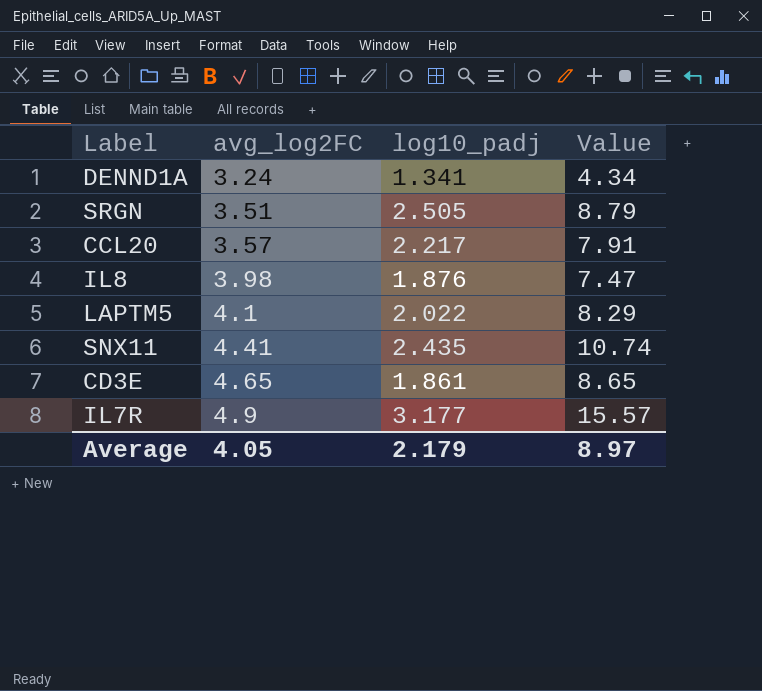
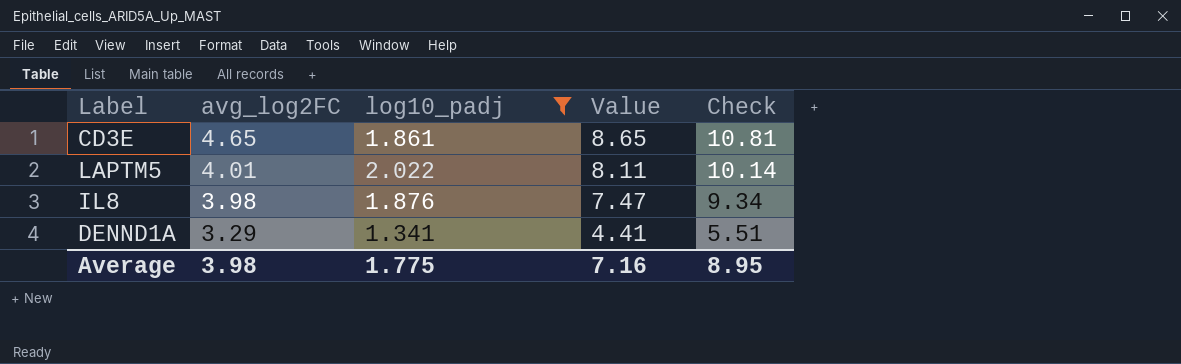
filter: none -> log10_padj <= 2.022
row order: avg_log2FC ascending -> avg_log2FC descending
column Check | formula: none -> [Value] * 1.25
LAPTM5 | avg_log2FC: 4.1 -> 4.01
LAPTM5 | Value: 8.29 -> 8.11
DENND1A | avg_log2FC: 3.24 -> 3.29
DENND1A | Value: 4.34 -> 4.41
Average | avg_log2FC: 4.05 -> 3.98
Average | log10_padj: 2.179 -> 1.775
Average | Value: 8.97 -> 7.16

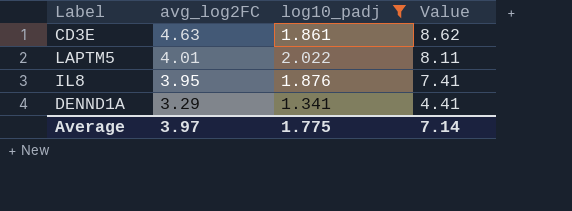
column Check | formula: [Value] * 1.25 -> none
CD3E | avg_log2FC: 4.65 -> 4.63
CD3E | Value: 8.65 -> 8.62
IL8 | avg_log2FC: 3.98 -> 3.95
IL8 | Value: 7.47 -> 7.41
Average | avg_log2FC: 3.98 -> 3.97
Average | Value: 7.16 -> 7.14

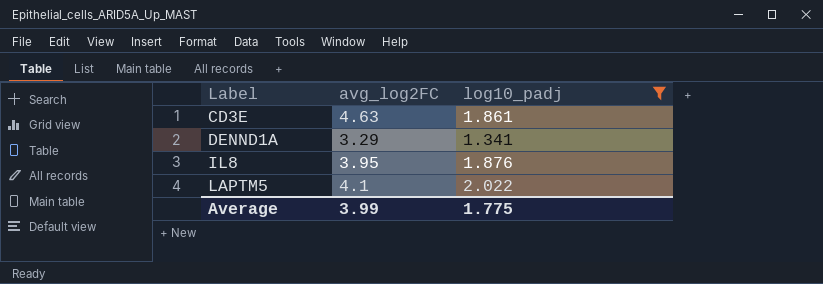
row order: avg_log2FC descending -> Label ascending
column Value | formula: [avg_log2FC] * [log10_padj] -> none
LAPTM5 | avg_log2FC: 4.01 -> 4.1
Average | avg_log2FC: 3.97 -> 3.99

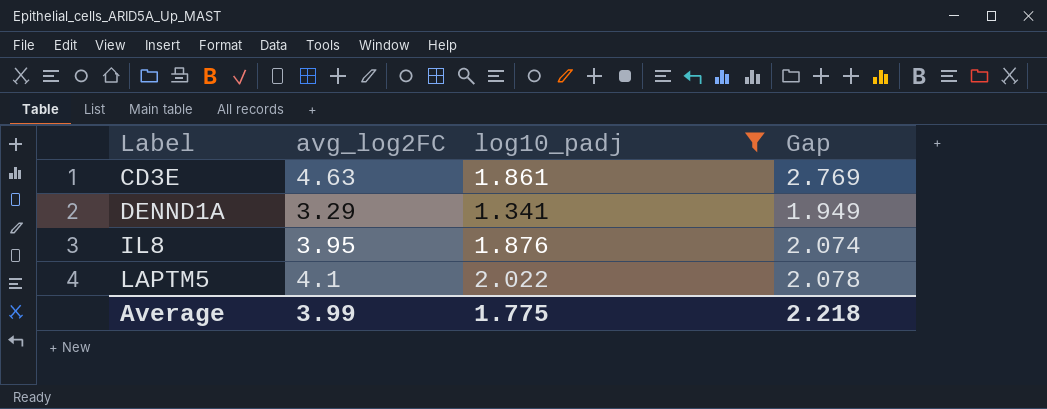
column Gap | formula: none -> [avg_log2FC] - [log10_padj]

